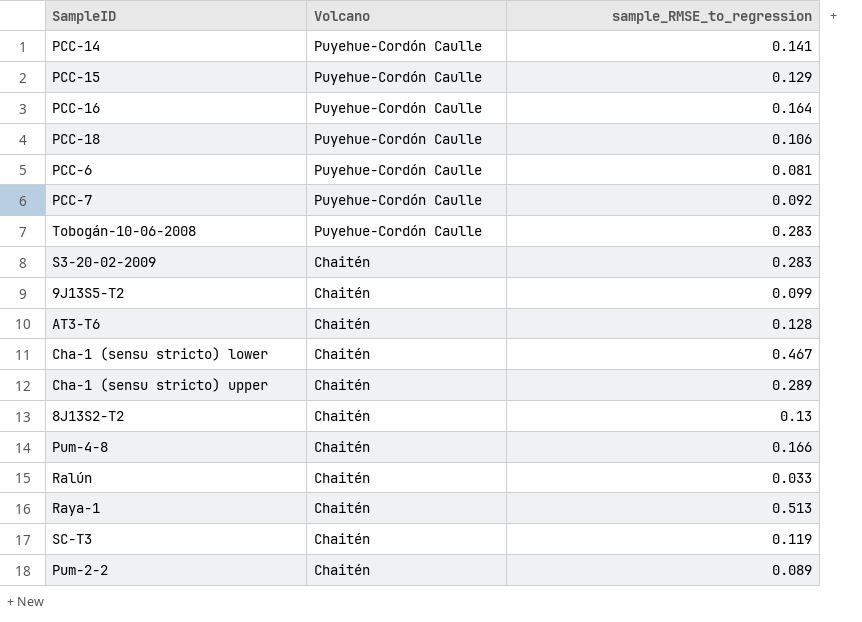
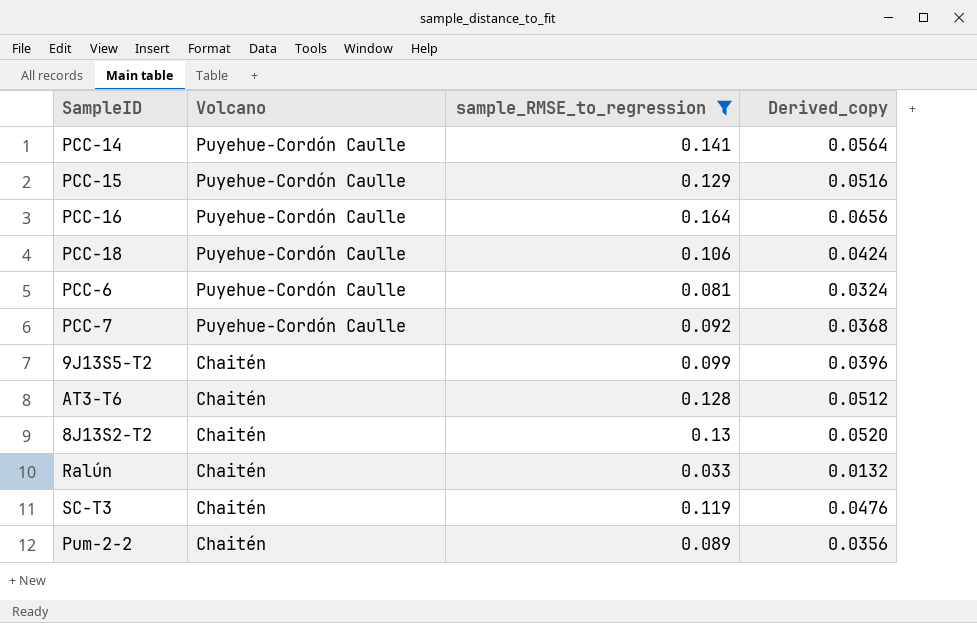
filter: none -> sample_RMSE_to_regression <= 0.164
column Derived_copy | formula: none -> [sample_RMSE_to_regression] * 0.4

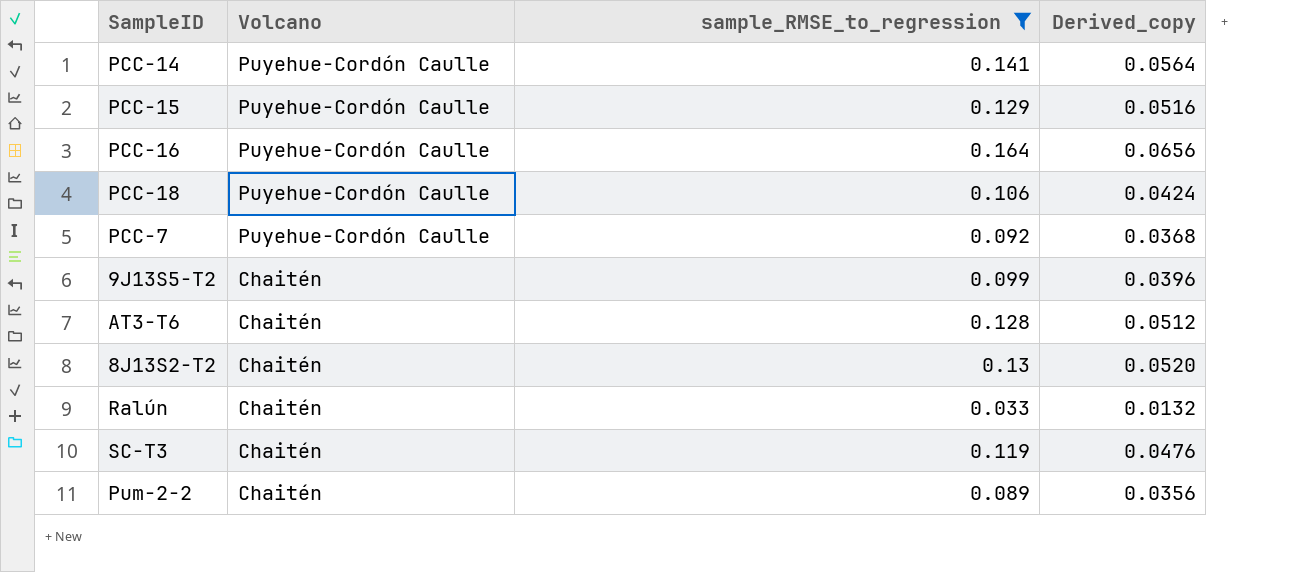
row PCC-6: Puyehue-Cordón Caulle | 0.081 | 0.0324 -> none

